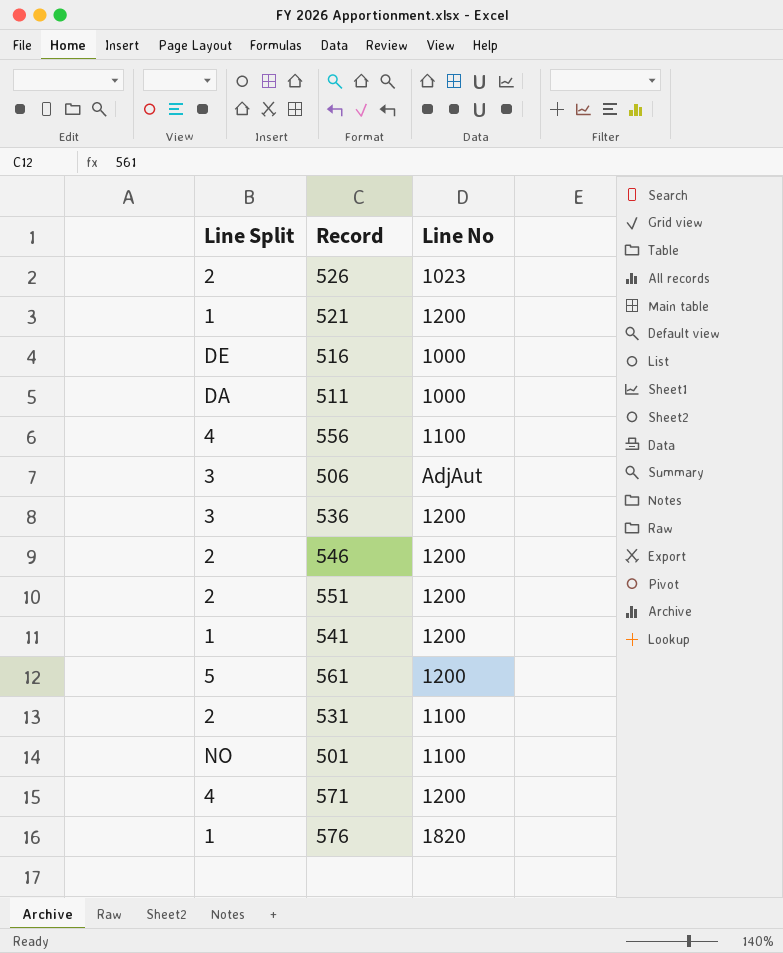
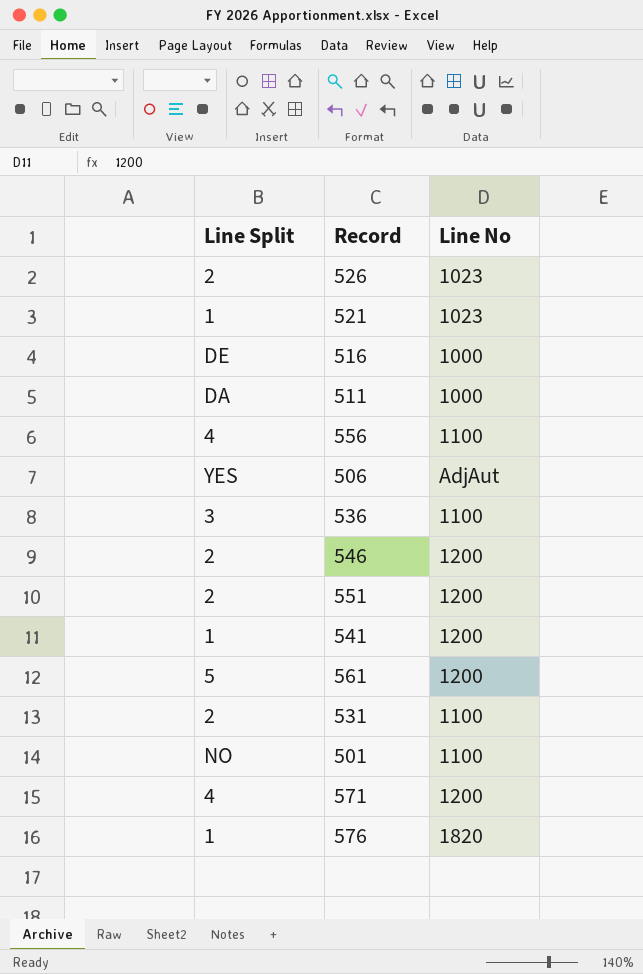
521 | Line No: 1200 -> 1023
506 | Line Split: 3 -> YES
536 | Line No: 1200 -> 1100

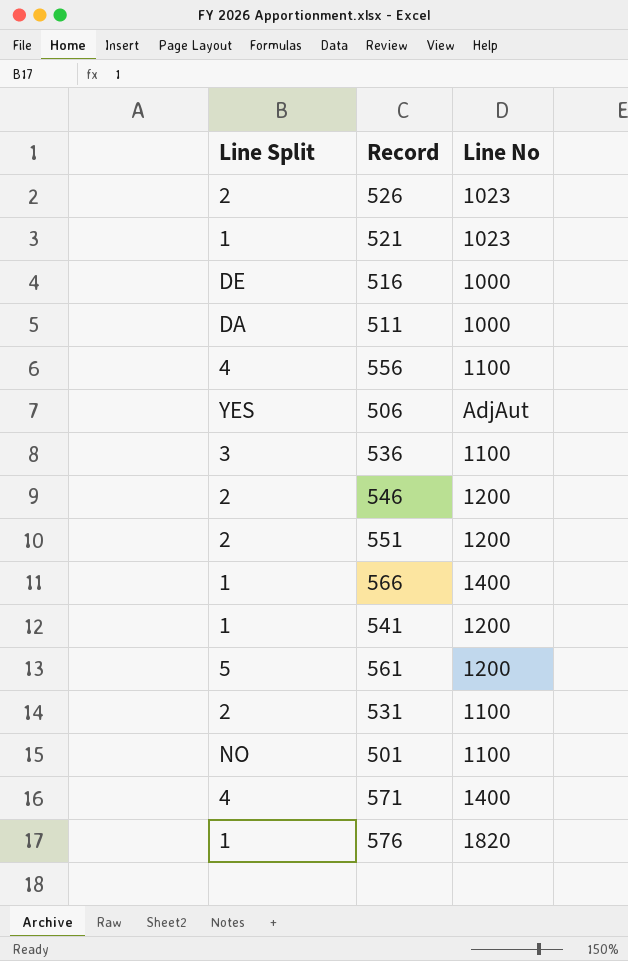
row 566: none -> 1 | 1400
571 | Line No: 1200 -> 1400

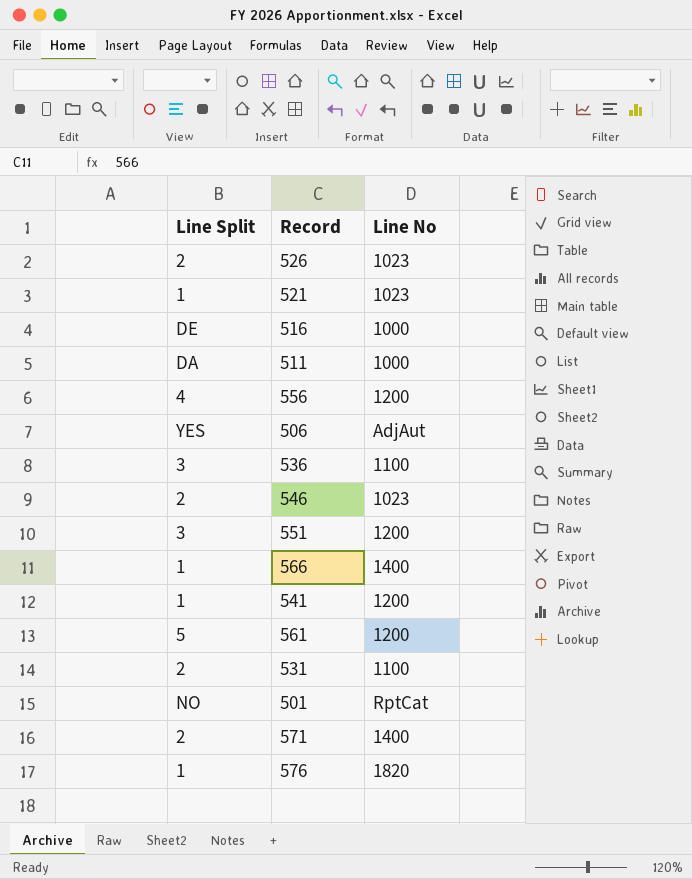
556 | Line No: 1100 -> 1200
546 | Line No: 1200 -> 1023
551 | Line Split: 2 -> 3
501 | Line No: 1100 -> RptCat
571 | Line Split: 4 -> 2

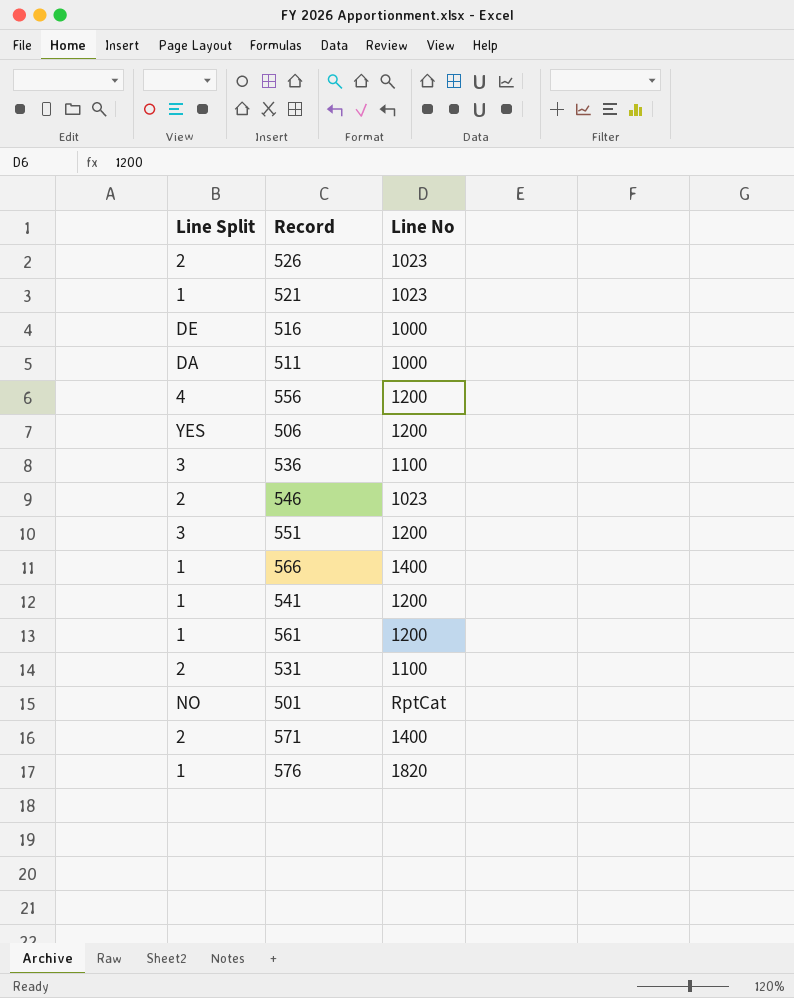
506 | Line No: AdjAut -> 1200
561 | Line Split: 5 -> 1

